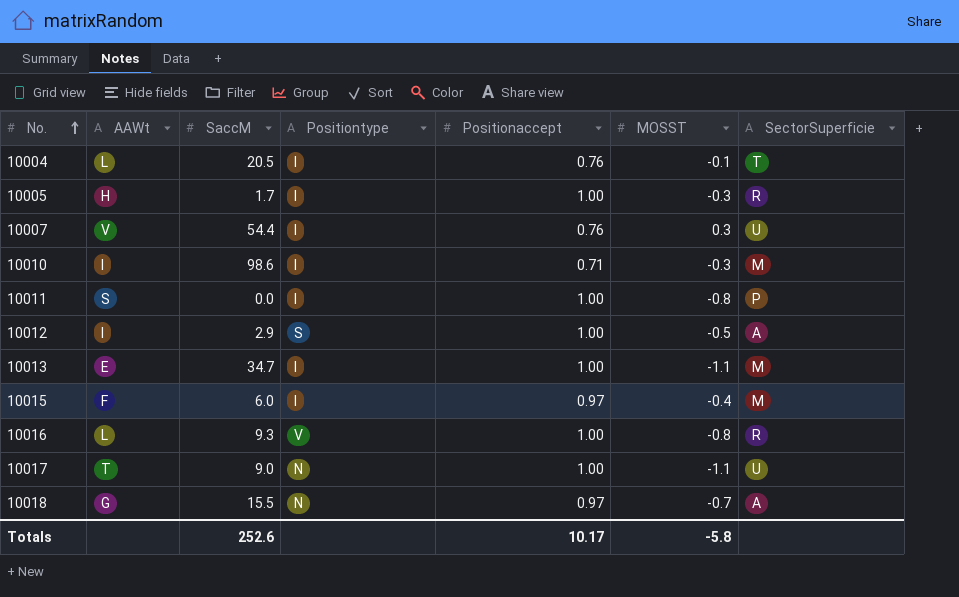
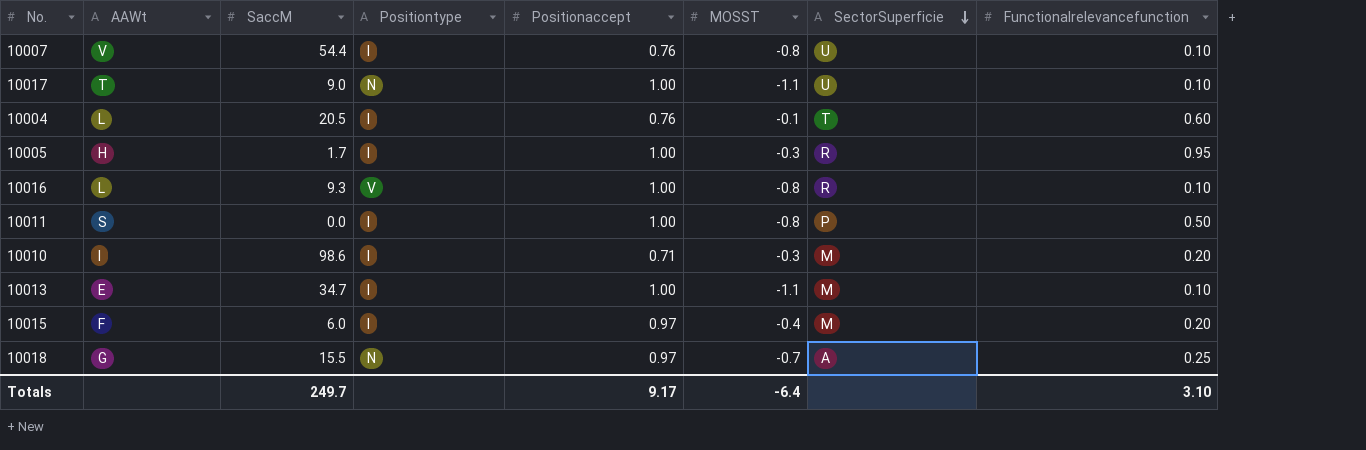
row order: No. ascending -> SectorSuperficie descending
column Functionalrelevancefunction | position: none -> 8
row 10012: I | 2.9 | S | 1.00 | -0.5 | A -> none
10007 | MOSST: 0.3 -> -0.8
Totals | SaccM: 252.6 -> 249.7
Totals | Positionaccept: 10.17 -> 9.17
Totals | MOSST: -5.8 -> -6.4

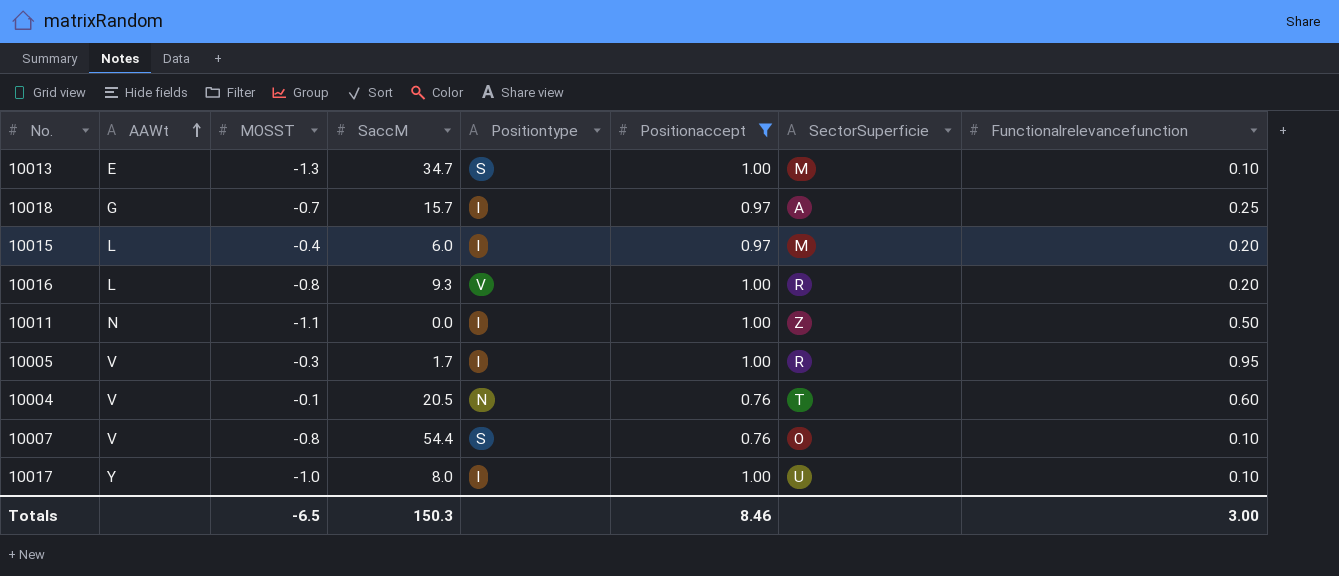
filter: none -> Positionaccept != 0.71
row order: SectorSuperficie descending -> AAWt ascending
column MOSST | position: 6 -> 3
10013 | MOSST: -1.1 -> -1.3
10013 | Positiontype: I -> S
10018 | SaccM: 15.5 -> 15.7
10018 | Positiontype: N -> I
10015 | AAWt: F -> L
10016 | Functionalrelevancefunction: 0.10 -> 0.20
10011 | AAWt: S -> N
10011 | MOSST: -0.8 -> -1.1
10011 | SectorSuperficie: P -> Z
10005 | AAWt: H -> V
10004 | AAWt: L -> V
10004 | Positiontype: I -> N
10007 | Positiontype: I -> S
10007 | SectorSuperficie: U -> O
10017 | AAWt: T -> Y
10017 | MOSST: -1.1 -> -1.0
10017 | SaccM: 9.0 -> 8.0
10017 | Positiontype: N -> I
Totals | MOSST: -6.4 -> -6.5
Totals | SaccM: 249.7 -> 150.3
Totals | Positionaccept: 9.17 -> 8.46
Totals | Functionalrelevancefunction: 3.10 -> 3.00

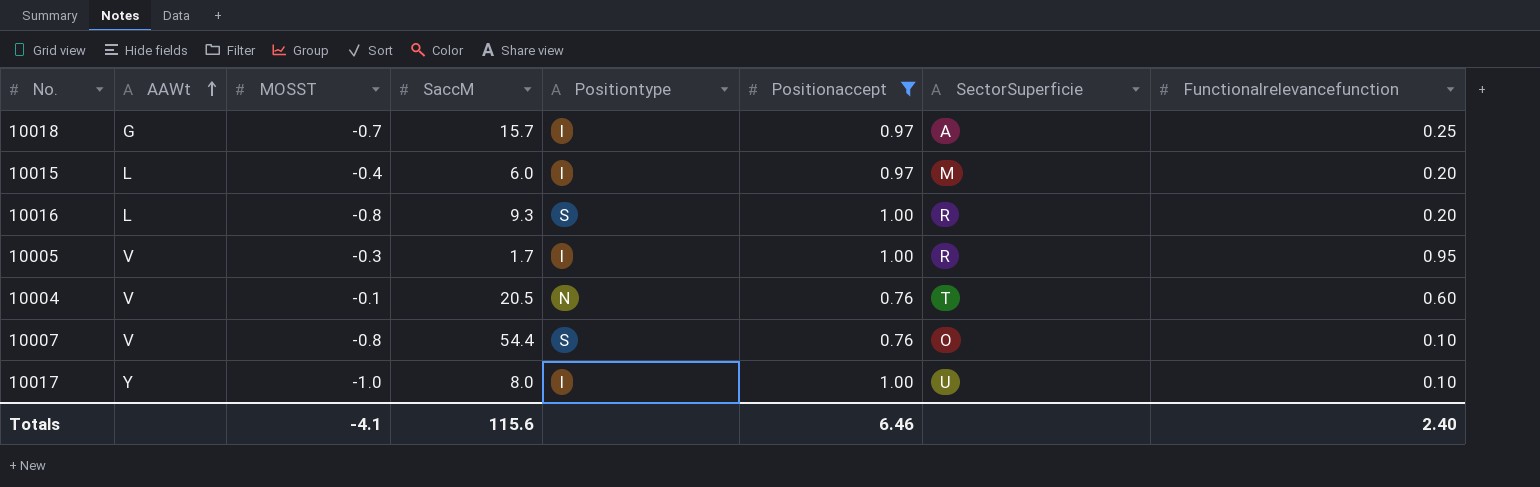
row 10013: E | -1.3 | 34.7 | S | 1.00 | M | 0.10 -> none
row 10011: N | -1.1 | 0.0 | I | 1.00 | Z | 0.50 -> none
10016 | Positiontype: V -> S
Totals | MOSST: -6.5 -> -4.1
Totals | SaccM: 150.3 -> 115.6
Totals | Positionaccept: 8.46 -> 6.46
Totals | Functionalrelevancefunction: 3.00 -> 2.40

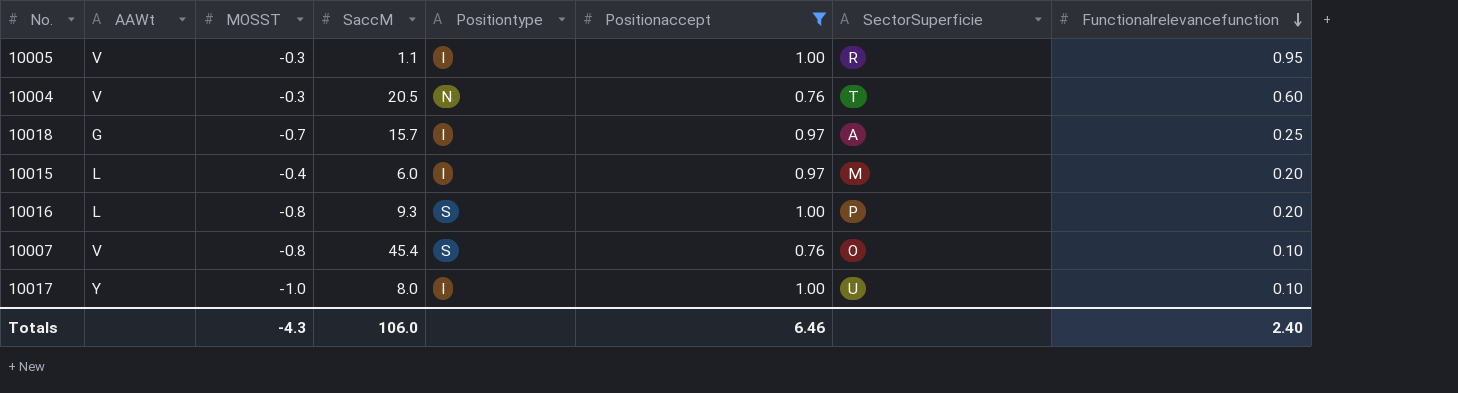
row order: AAWt ascending -> Functionalrelevancefunction descending
10005 | SaccM: 1.7 -> 1.1
10004 | MOSST: -0.1 -> -0.3
10016 | SectorSuperficie: R -> P
10007 | SaccM: 54.4 -> 45.4
Totals | MOSST: -4.1 -> -4.3
Totals | SaccM: 115.6 -> 106.0

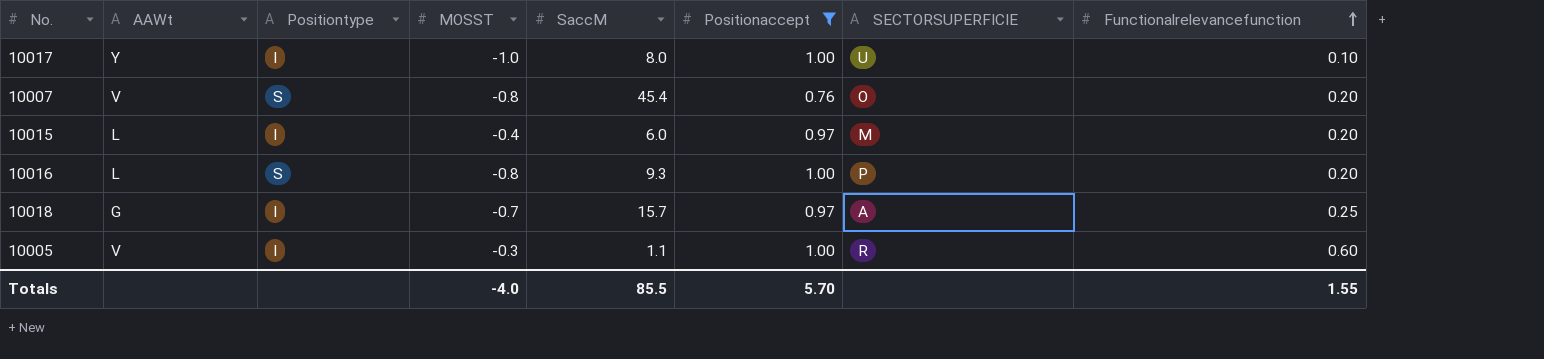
row order: Functionalrelevancefunction descending -> Functionalrelevancefunction ascending
column Positiontype | position: 5 -> 3
column name: SectorSuperficie -> SECTORSUPERFICIE
row 10004: V | -0.3 | 20.5 | N | 0.76 | T | 0.60 -> none
10007 | Functionalrelevancefunction: 0.10 -> 0.20
10005 | Functionalrelevancefunction: 0.95 -> 0.60
Totals | MOSST: -4.3 -> -4.0
Totals | SaccM: 106.0 -> 85.5
Totals | Positionaccept: 6.46 -> 5.70
Totals | Functionalrelevancefunction: 2.40 -> 1.55

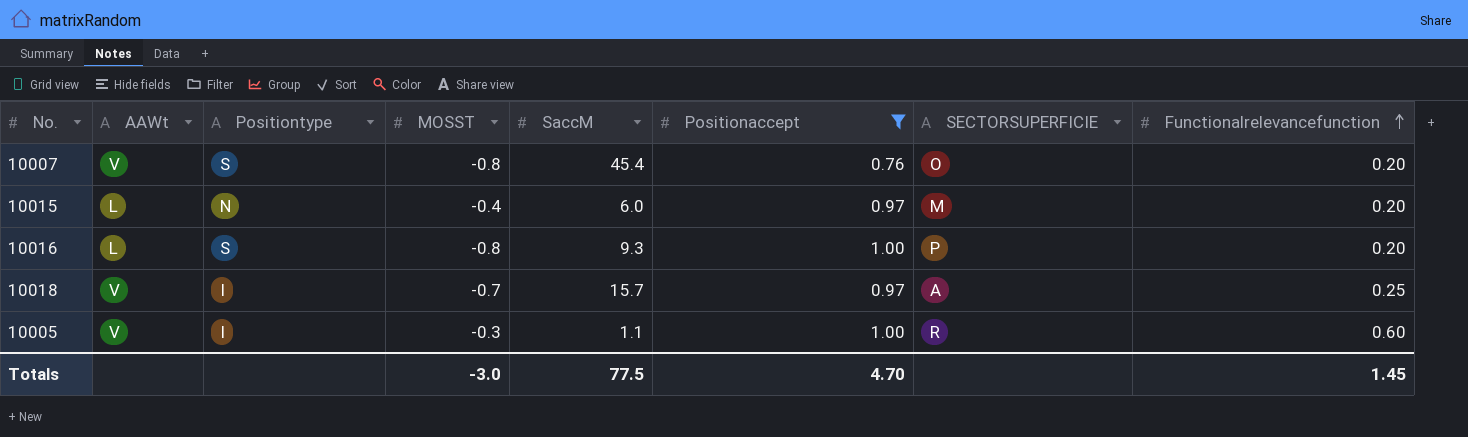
row 10017: Y | I | -1.0 | 8.0 | 1.00 | U | 0.10 -> none
10015 | Positiontype: I -> N
10018 | AAWt: G -> V
Totals | MOSST: -4.0 -> -3.0
Totals | SaccM: 85.5 -> 77.5
Totals | Positionaccept: 5.70 -> 4.70
Totals | Functionalrelevancefunction: 1.55 -> 1.45

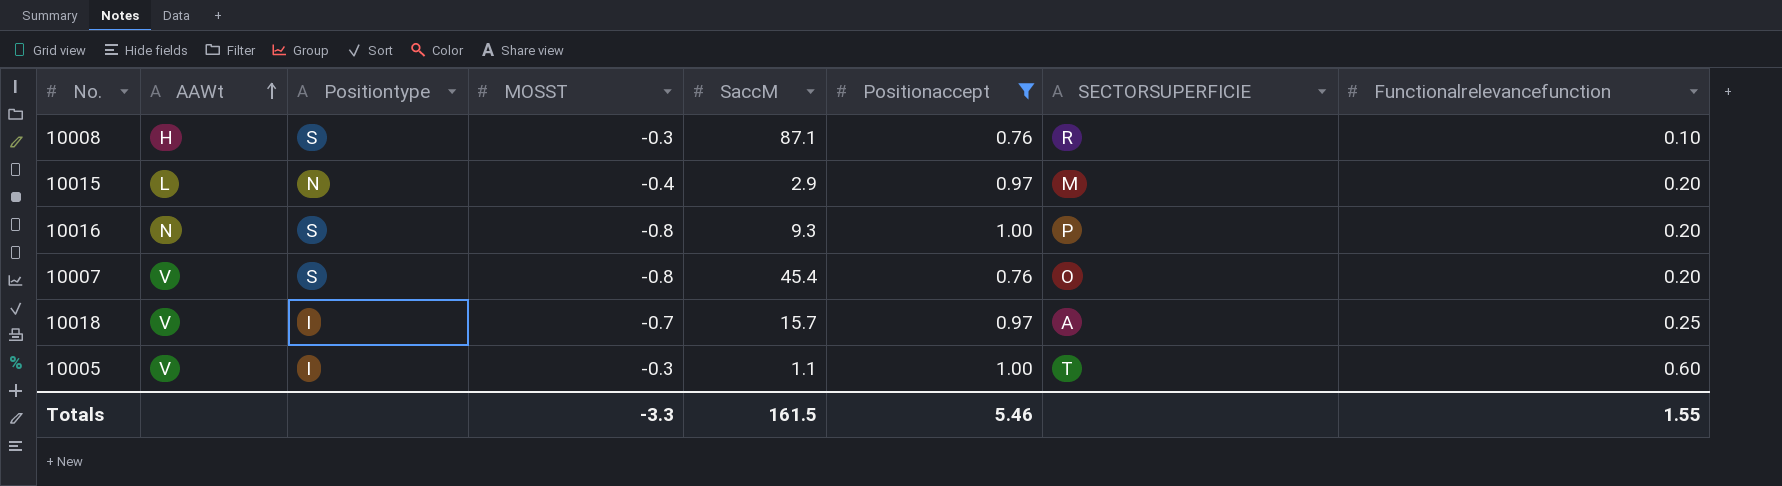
row order: Functionalrelevancefunction ascending -> AAWt ascending
row 10008: none -> H | S | -0.3 | 87.1 | 0.76 | R | 0.10
10015 | SaccM: 6.0 -> 2.9
10016 | AAWt: L -> N
10005 | SECTORSUPERFICIE: R -> T
Totals | MOSST: -3.0 -> -3.3
Totals | SaccM: 77.5 -> 161.5
Totals | Positionaccept: 4.70 -> 5.46
Totals | Functionalrelevancefunction: 1.45 -> 1.55

